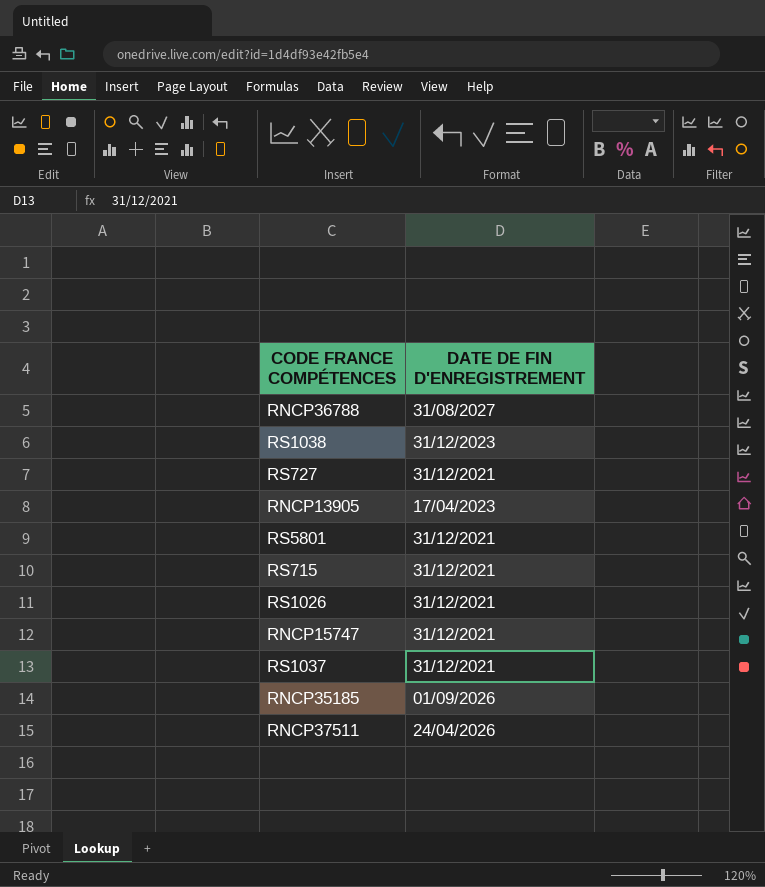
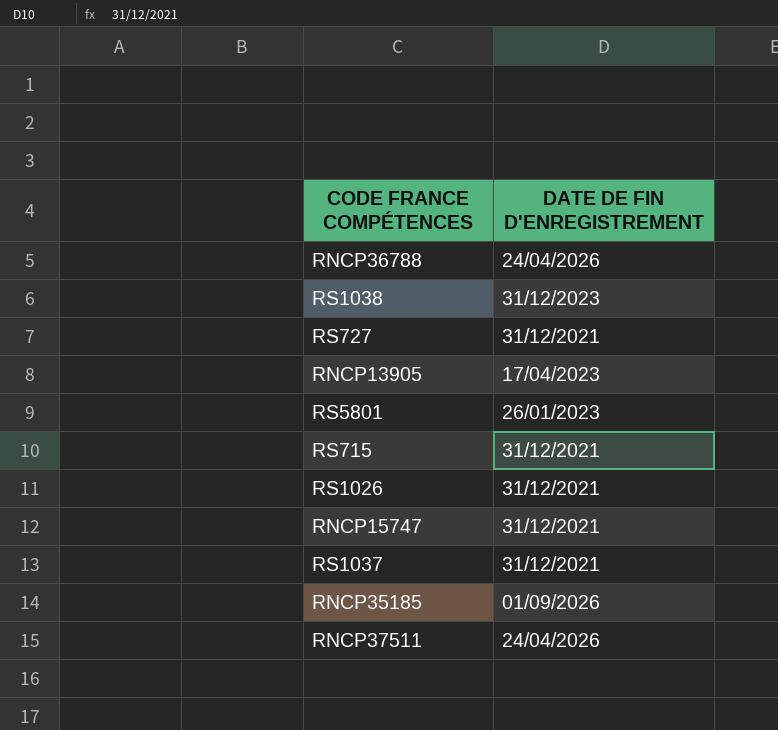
RNCP36788 | DATE DE FIN D'ENREGISTREMENT: 31/08/2027 -> 24/04/2026
RS5801 | DATE DE FIN D'ENREGISTREMENT: 31/12/2021 -> 26/01/2023

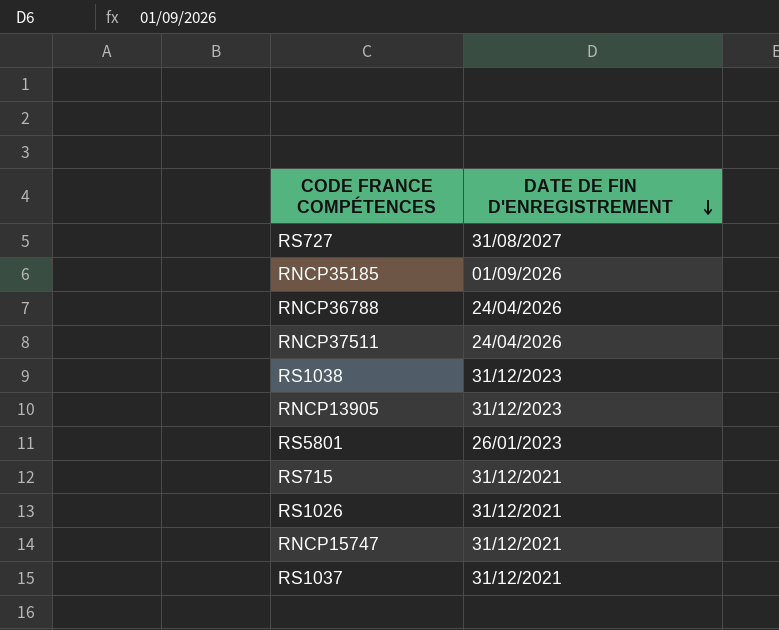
row order: none -> DATE DE FIN D'ENREGISTREMENT descending
RS727 | DATE DE FIN D'ENREGISTREMENT: 31/12/2021 -> 31/08/2027
RNCP13905 | DATE DE FIN D'ENREGISTREMENT: 17/04/2023 -> 31/12/2023

